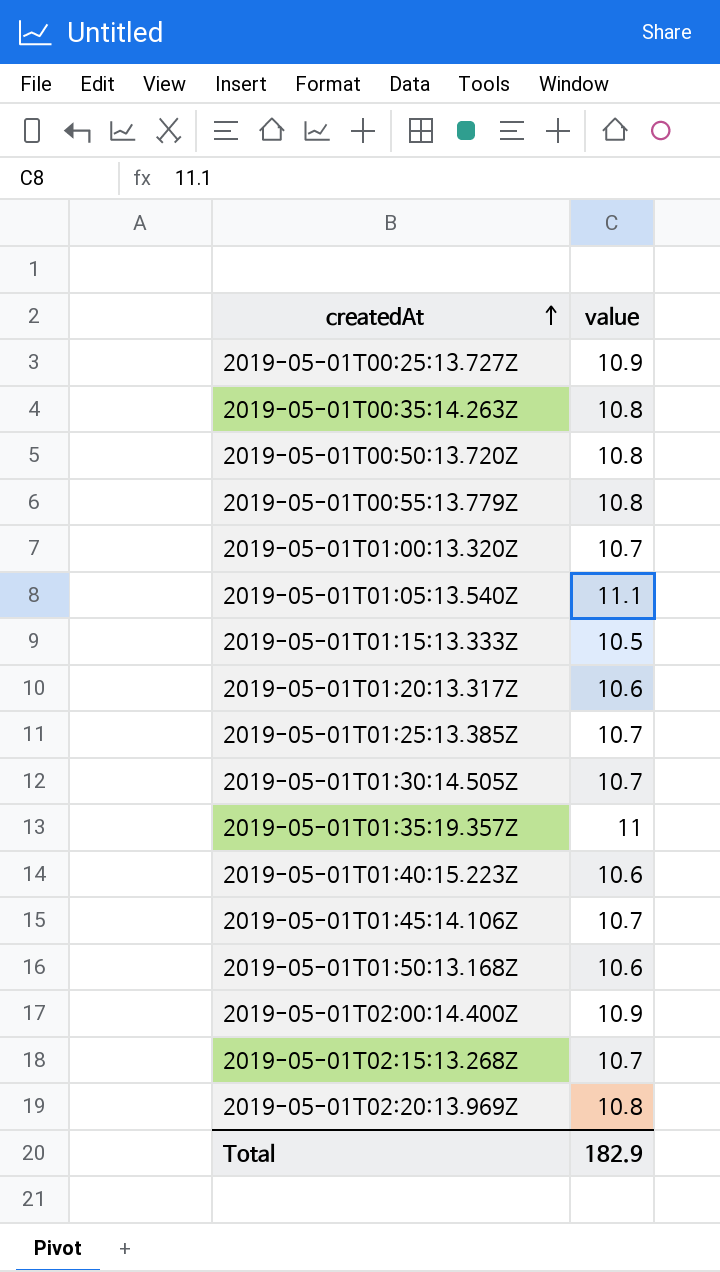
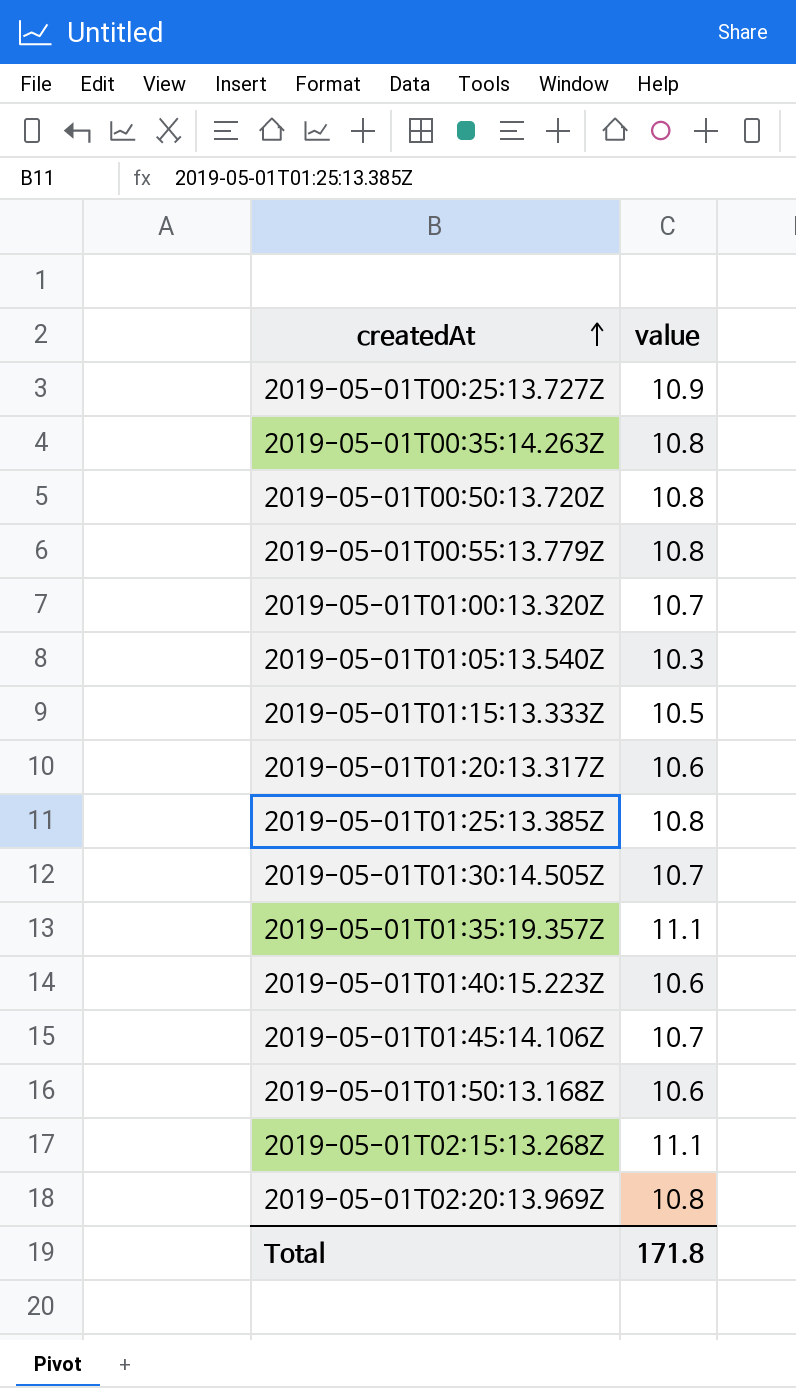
row 2019-05-01T02:00:14.400Z: 10.9 -> none
2019-05-01T01:05:13.540Z | value: 11.1 -> 10.3
2019-05-01T01:25:13.385Z | value: 10.7 -> 10.8
2019-05-01T01:35:19.357Z | value: 11 -> 11.1
2019-05-01T02:15:13.268Z | value: 10.7 -> 11.1
Total | value: 182.9 -> 171.8

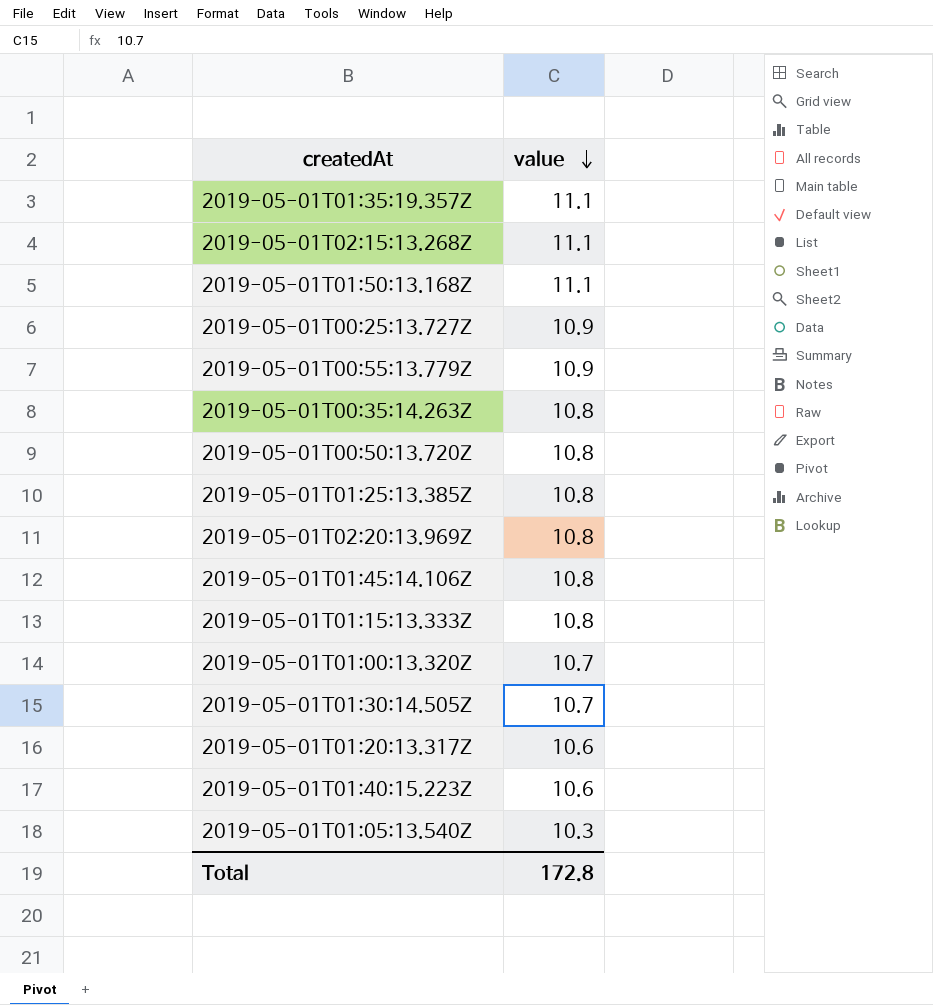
row order: createdAt ascending -> value descending
2019-05-01T01:50:13.168Z | value: 10.6 -> 11.1
2019-05-01T00:55:13.779Z | value: 10.8 -> 10.9
2019-05-01T01:45:14.106Z | value: 10.7 -> 10.8
2019-05-01T01:15:13.333Z | value: 10.5 -> 10.8
Total | value: 171.8 -> 172.8

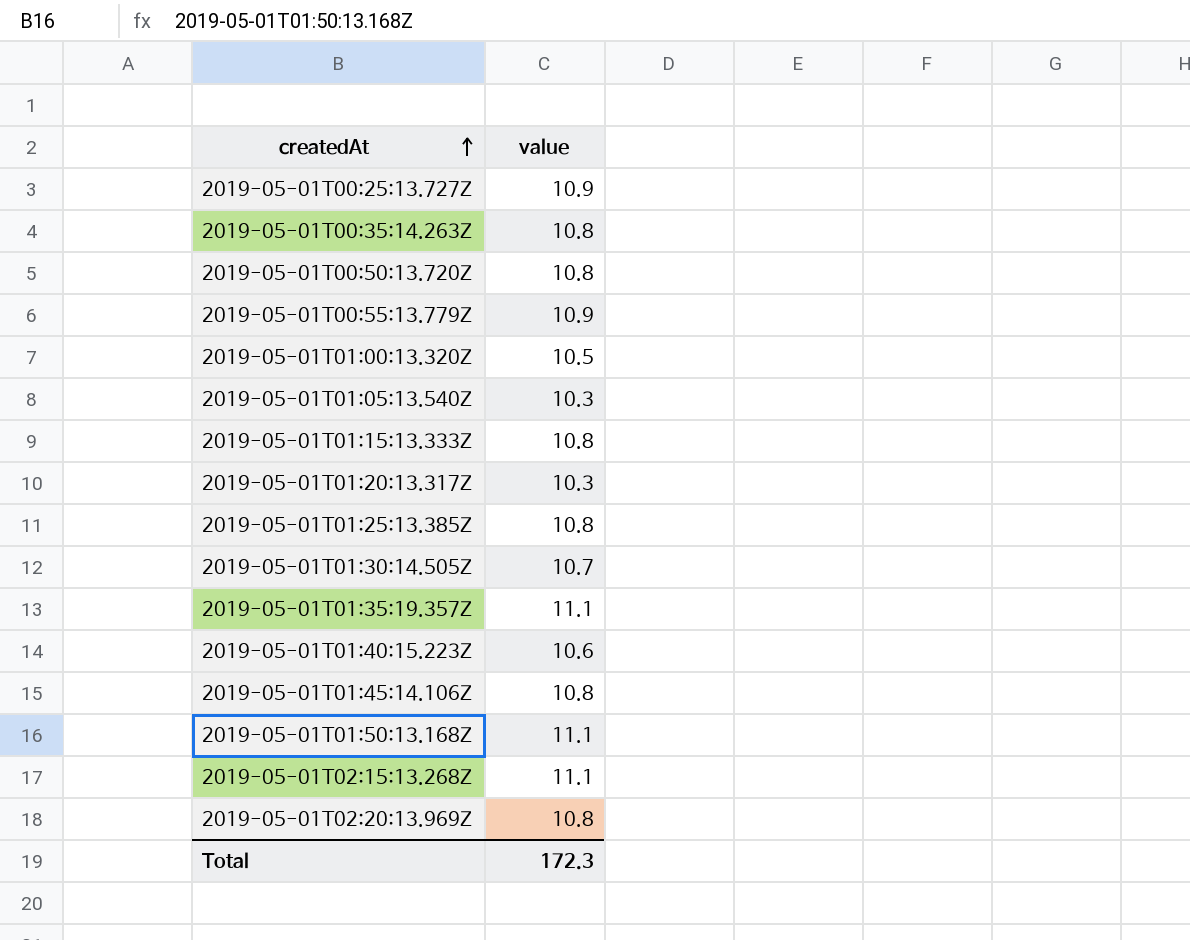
row order: value descending -> createdAt ascending
2019-05-01T01:00:13.320Z | value: 10.7 -> 10.5
2019-05-01T01:20:13.317Z | value: 10.6 -> 10.3
Total | value: 172.8 -> 172.3

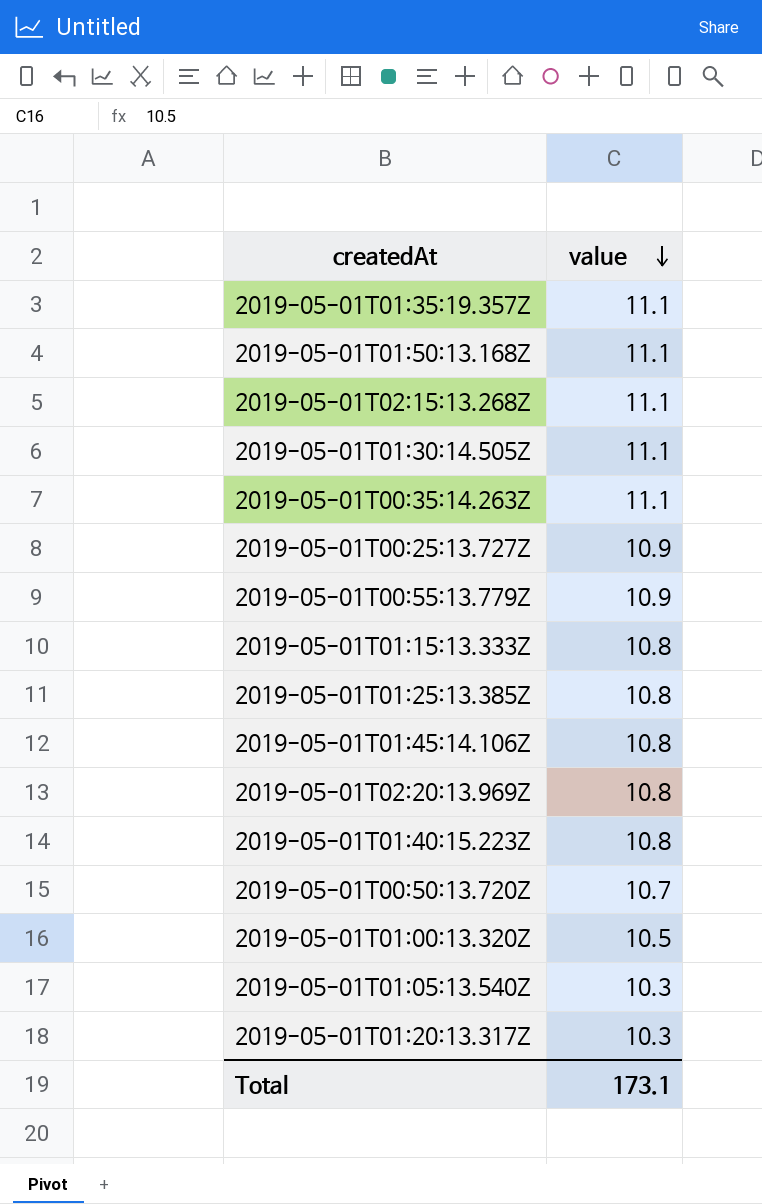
row order: createdAt ascending -> value descending
2019-05-01T01:30:14.505Z | value: 10.7 -> 11.1
2019-05-01T00:35:14.263Z | value: 10.8 -> 11.1
2019-05-01T01:40:15.223Z | value: 10.6 -> 10.8
2019-05-01T00:50:13.720Z | value: 10.8 -> 10.7
Total | value: 172.3 -> 173.1

